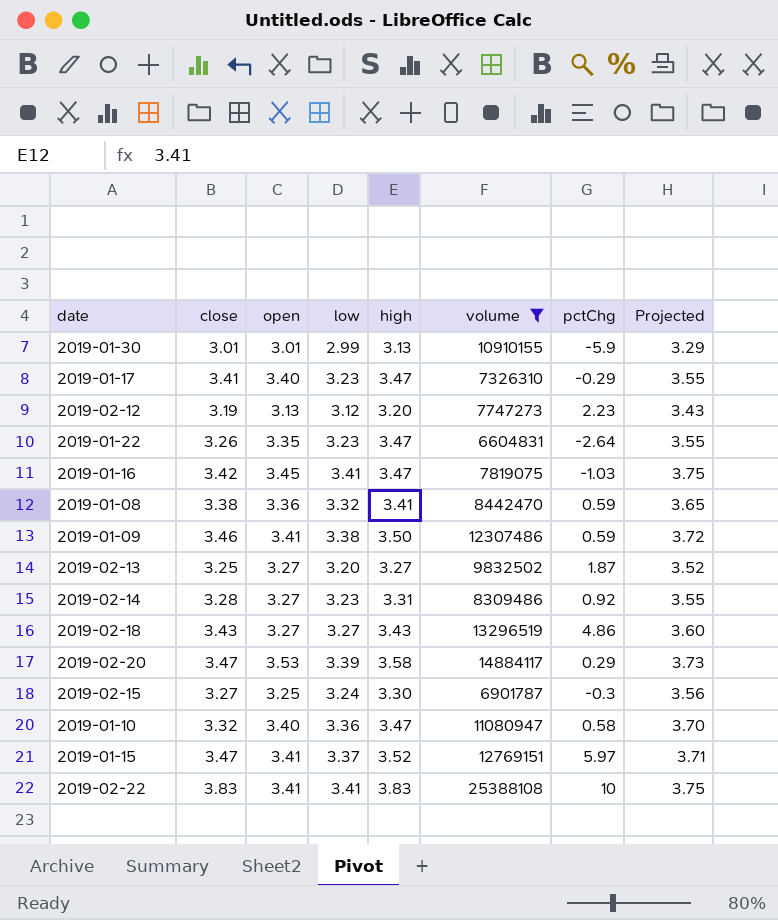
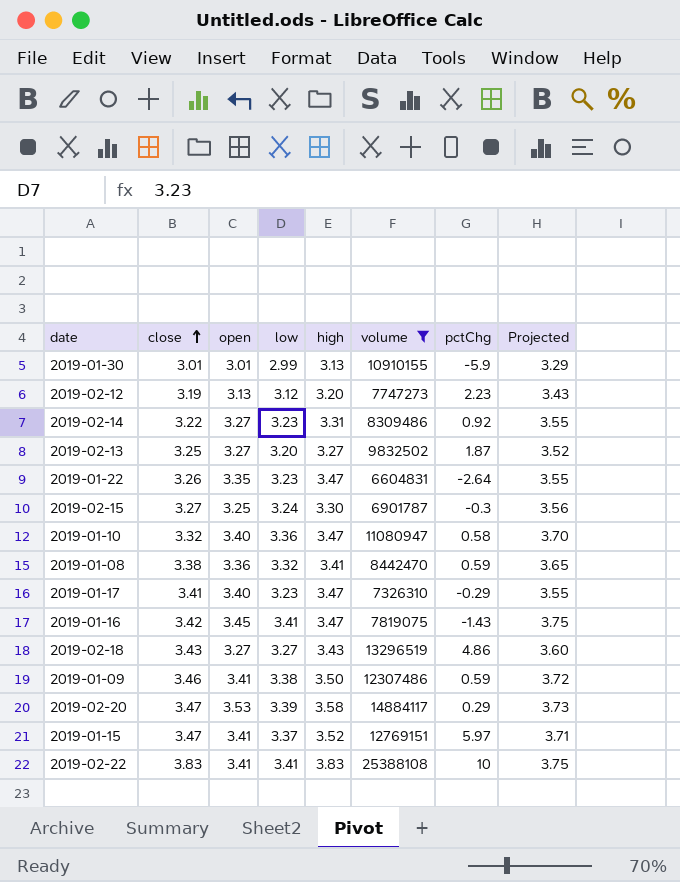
row order: none -> close ascending
2019-02-14 | close: 3.28 -> 3.22
2019-01-16 | pctChg: -1.03 -> -1.43

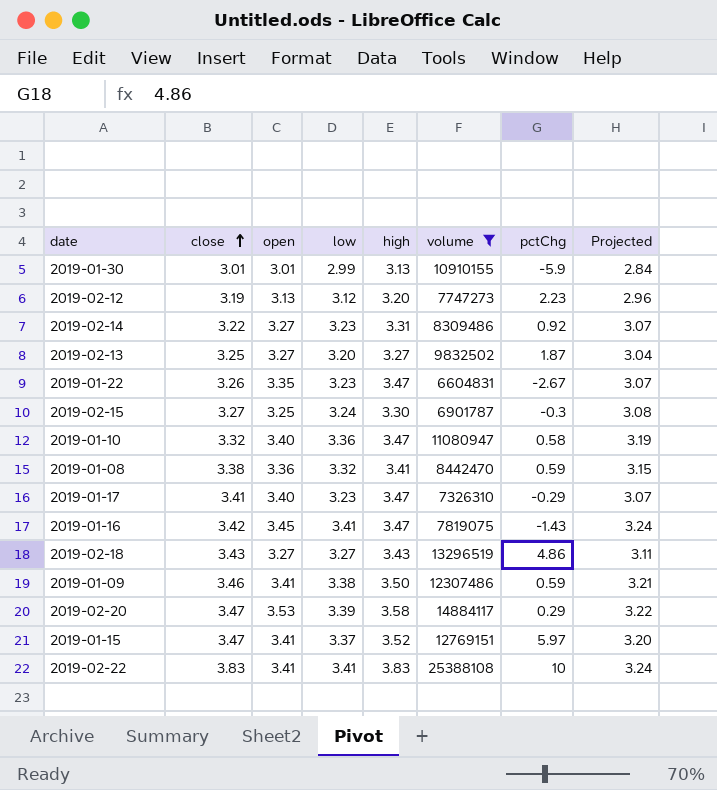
column Projected | formula: [low] * 1.1 -> [low] * 0.95
2019-01-22 | pctChg: -2.64 -> -2.67

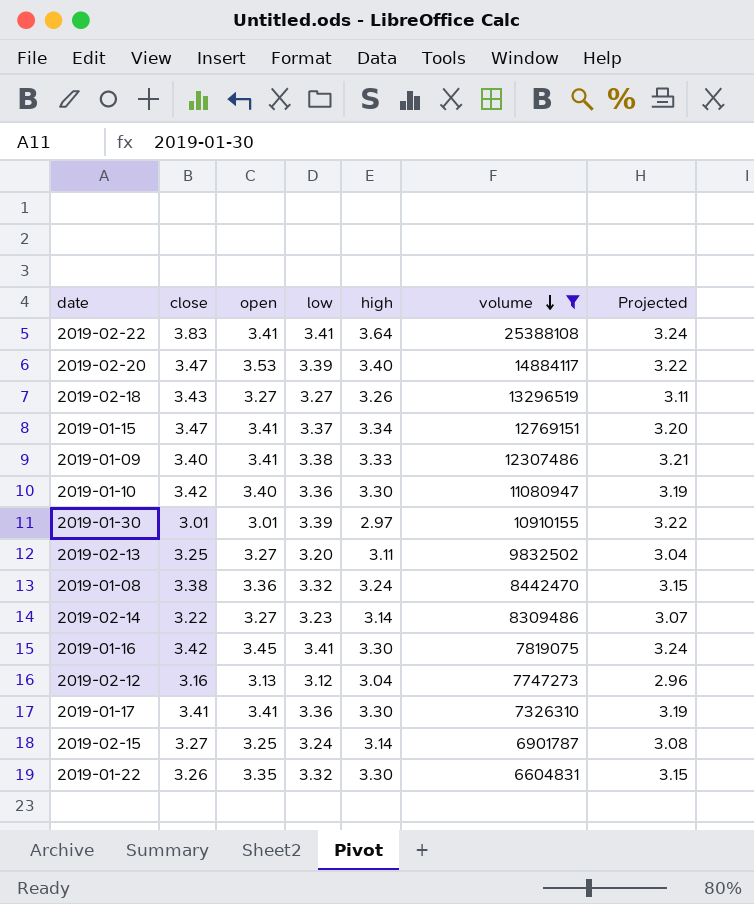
row order: close ascending -> volume descending
column pctChg | position: 7 -> none
2019-02-22 | high: 3.83 -> 3.64
2019-02-20 | high: 3.58 -> 3.40
2019-02-18 | high: 3.43 -> 3.26
2019-01-15 | high: 3.52 -> 3.34
2019-01-09 | close: 3.46 -> 3.40
2019-01-09 | high: 3.50 -> 3.33
2019-01-10 | close: 3.32 -> 3.42
2019-01-10 | high: 3.47 -> 3.30
2019-01-30 | low: 2.99 -> 3.39
2019-01-30 | high: 3.13 -> 2.97
2019-01-30 | Projected: 2.84 -> 3.22
2019-02-13 | high: 3.27 -> 3.11
2019-01-08 | high: 3.41 -> 3.24
2019-02-14 | high: 3.31 -> 3.14
2019-01-16 | high: 3.47 -> 3.30
2019-02-12 | close: 3.19 -> 3.16
2019-02-12 | high: 3.20 -> 3.04
2019-01-17 | open: 3.40 -> 3.41
2019-01-17 | low: 3.23 -> 3.36
2019-01-17 | high: 3.47 -> 3.30
2019-01-17 | Projected: 3.07 -> 3.19
2019-02-15 | high: 3.30 -> 3.14
2019-01-22 | low: 3.23 -> 3.32
2019-01-22 | high: 3.47 -> 3.30
2019-01-22 | Projected: 3.07 -> 3.15

